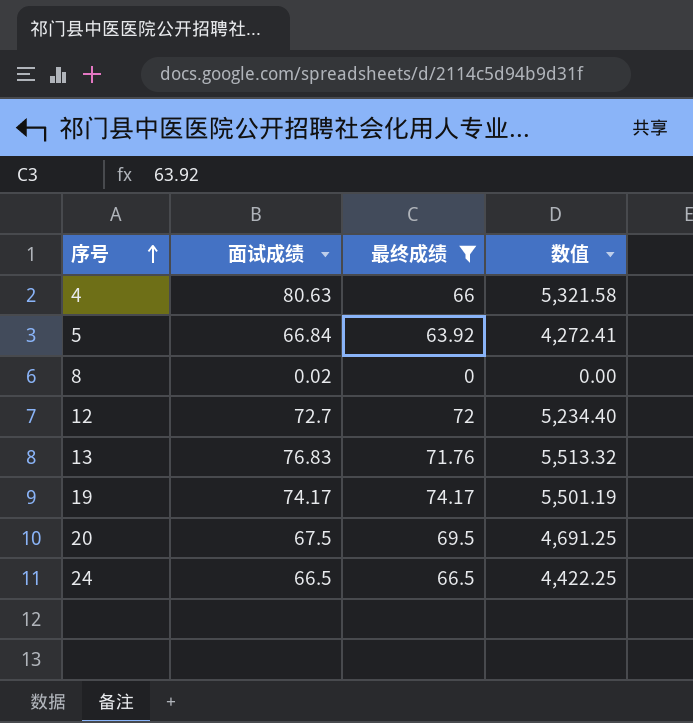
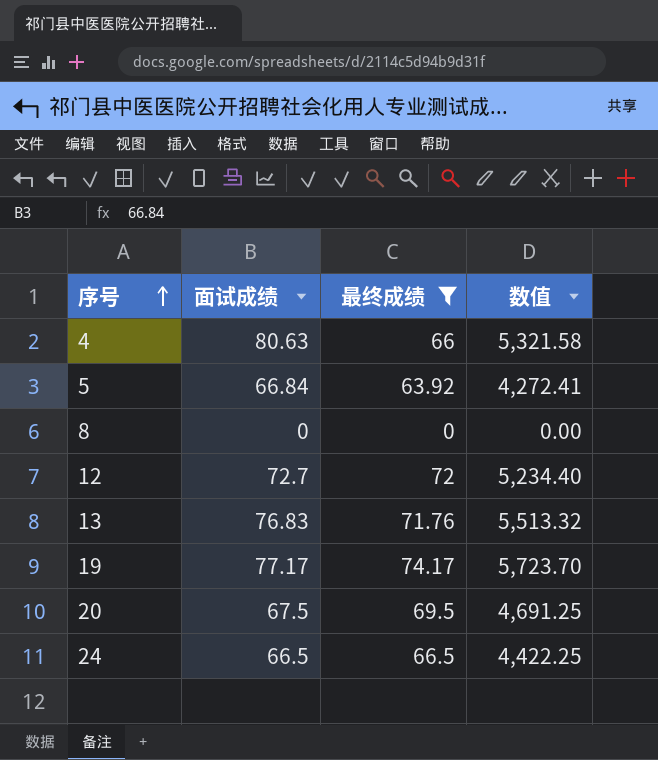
8 | 面试成绩: 0.02 -> 0
19 | 面试成绩: 74.17 -> 77.17
19 | 数值: 5,501.19 -> 5,723.70

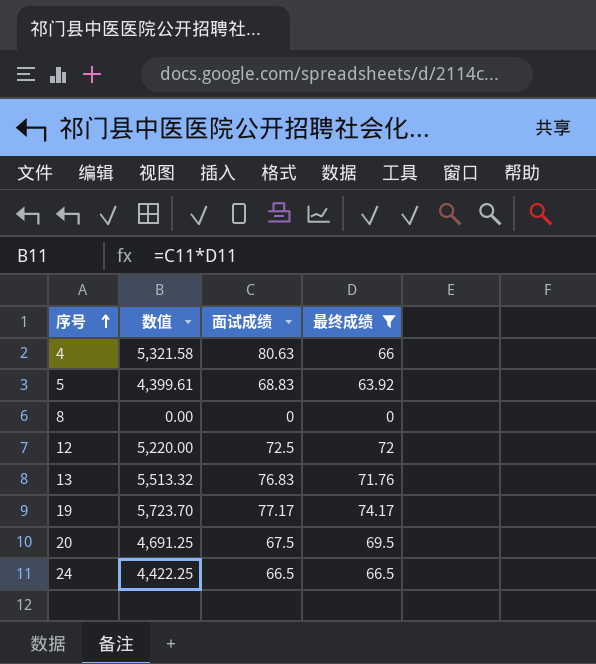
column 数值 | position: 4 -> 2
5 | 数值: 4,272.41 -> 4,399.61
5 | 面试成绩: 66.84 -> 68.83
12 | 数值: 5,234.40 -> 5,220.00
12 | 面试成绩: 72.7 -> 72.5

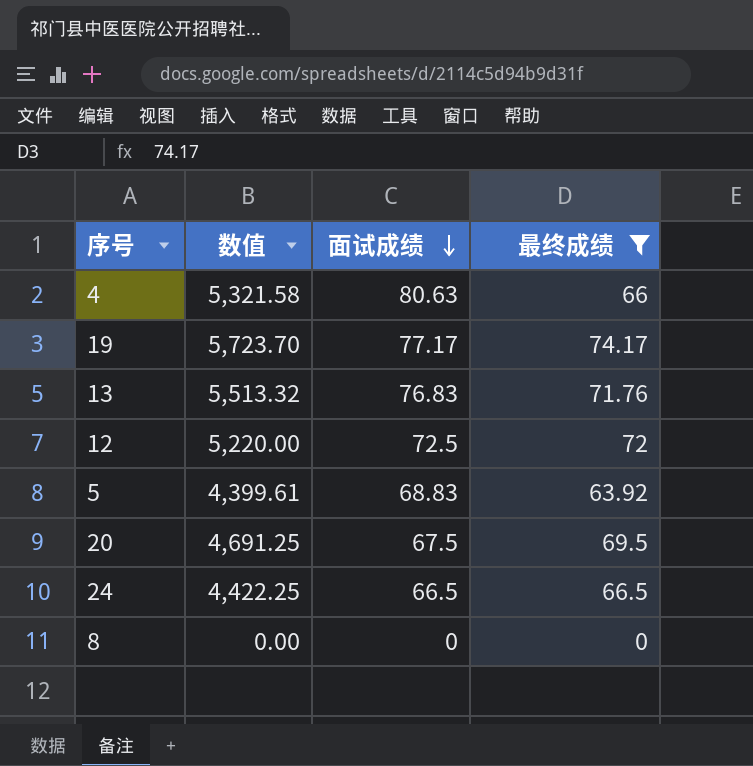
row order: 序号 ascending -> 面试成绩 descending

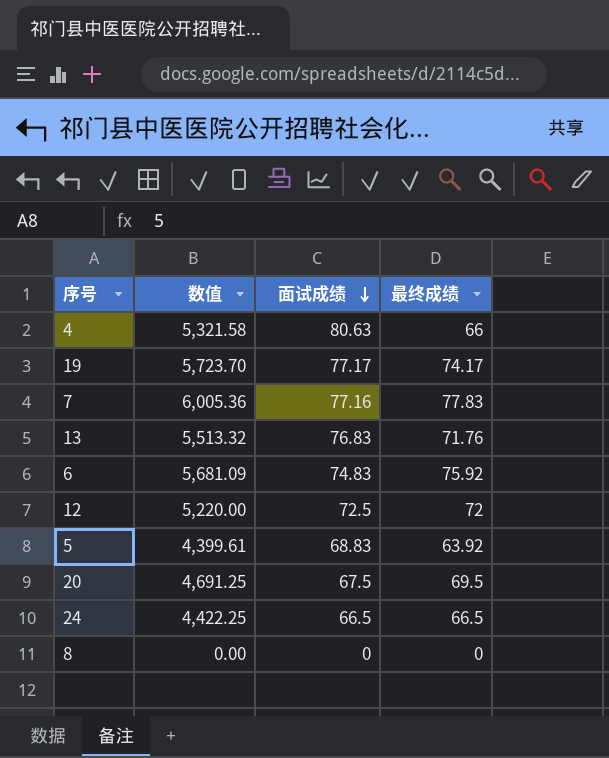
filter: 最终成绩 <= 74.17 -> none

